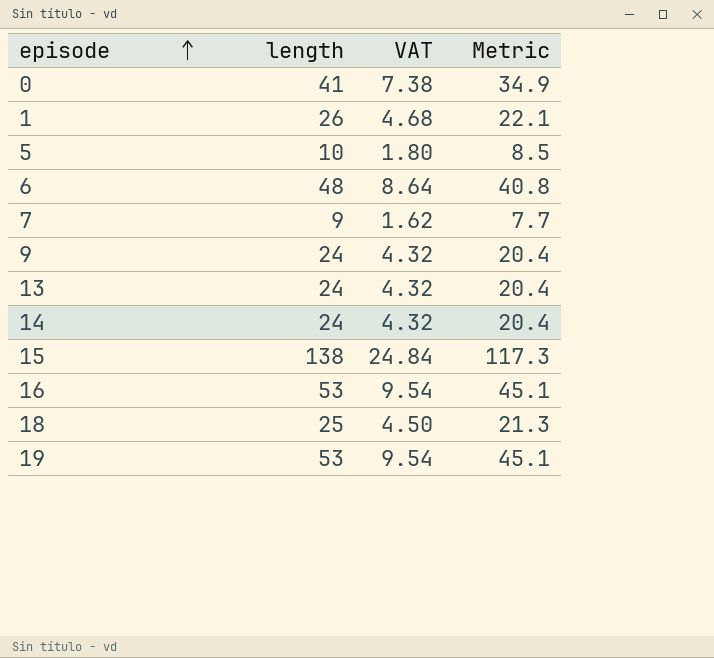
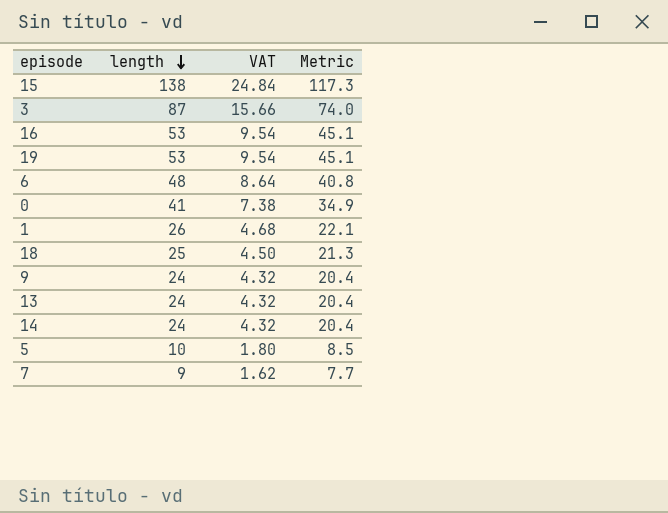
row order: episode ascending -> length descending
row 3: none -> 87 | 15.66 | 74.0

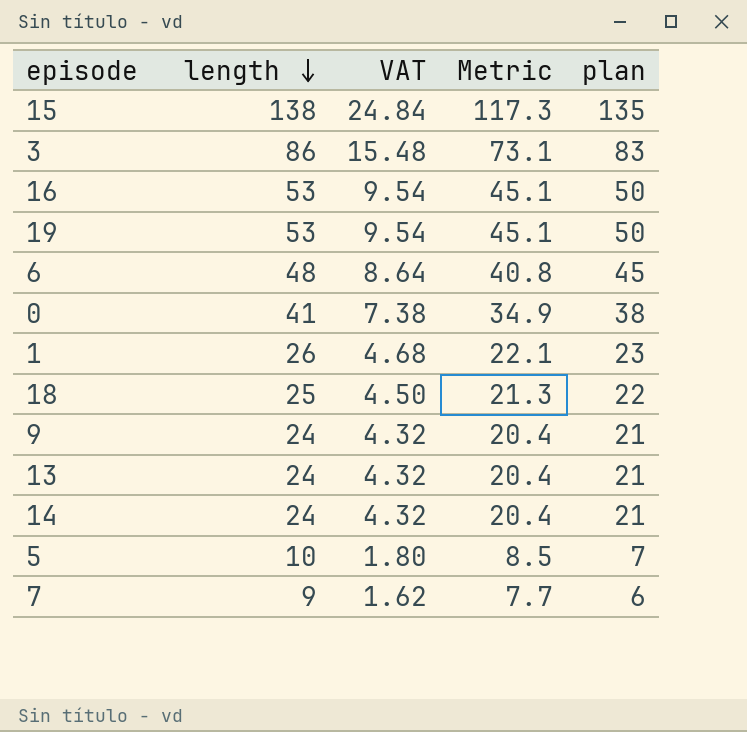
column plan | formula: none -> [length] - 3
3 | length: 87 -> 86
3 | VAT: 15.66 -> 15.48
3 | Metric: 74.0 -> 73.1

